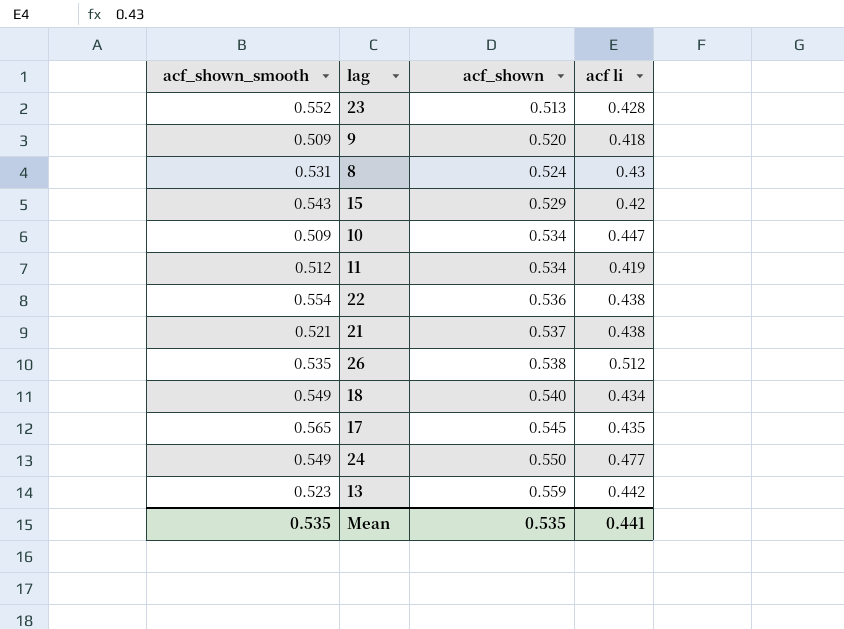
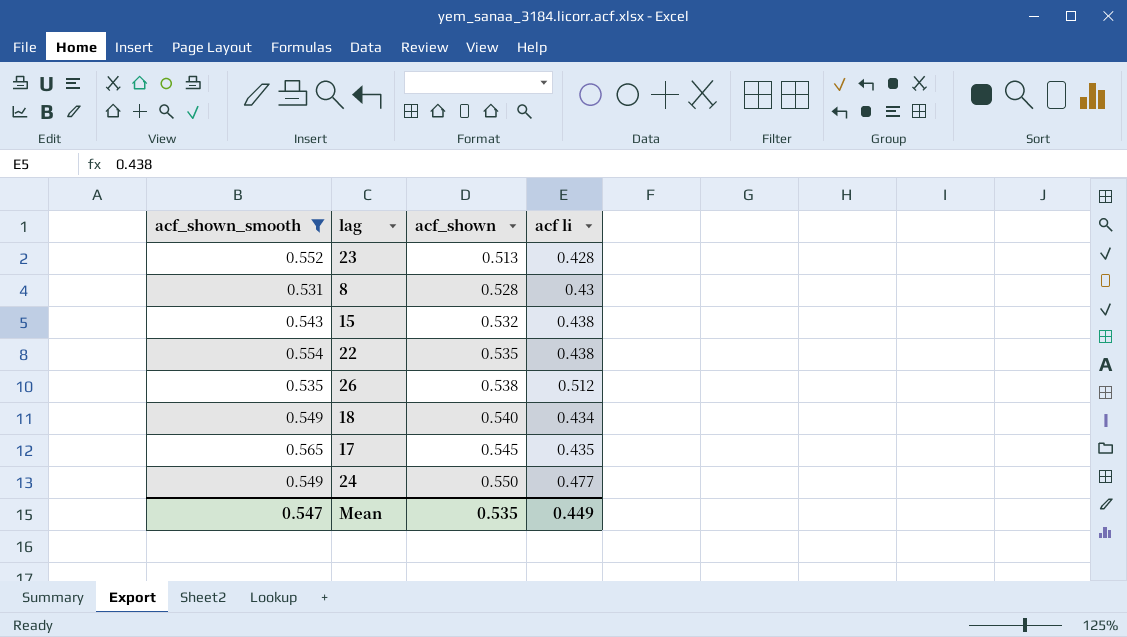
filter: none -> acf_shown_smooth >= 0.531
8 | acf_shown: 0.524 -> 0.528
15 | acf_shown: 0.529 -> 0.532
15 | acf li: 0.42 -> 0.438
22 | acf_shown: 0.536 -> 0.535
Mean | acf_shown_smooth: 0.535 -> 0.547
Mean | acf li: 0.441 -> 0.449

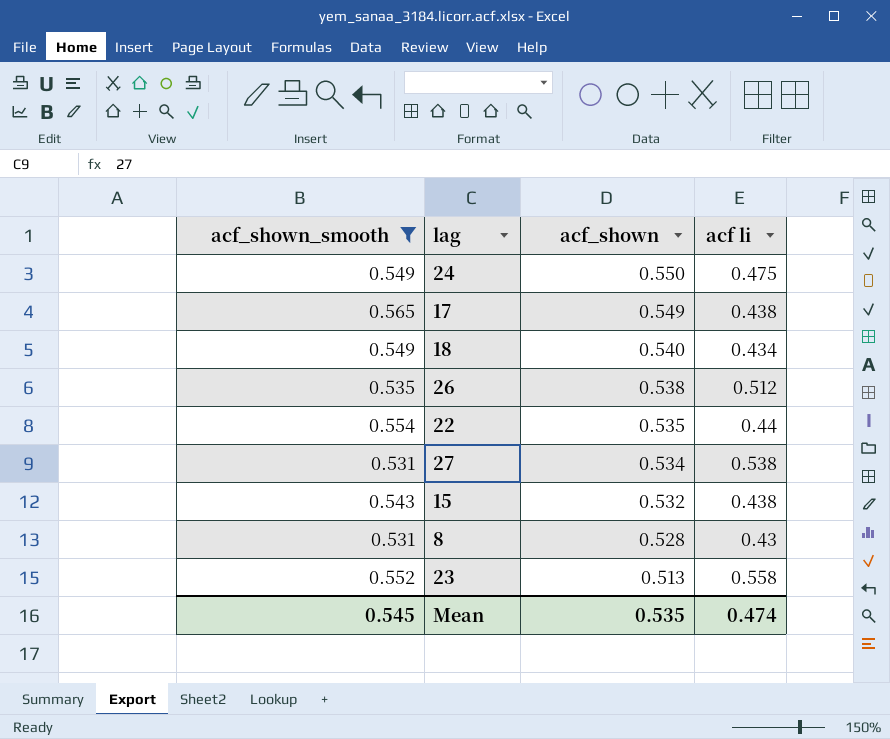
row order: acf_shown ascending -> acf_shown descending
24 | acf li: 0.477 -> 0.475
17 | acf_shown: 0.545 -> 0.549
17 | acf li: 0.435 -> 0.438
22 | acf li: 0.438 -> 0.44
row 27: none -> 0.531 | 0.534 | 0.538
23 | acf li: 0.428 -> 0.558
Mean | acf_shown_smooth: 0.547 -> 0.545
Mean | acf li: 0.449 -> 0.474

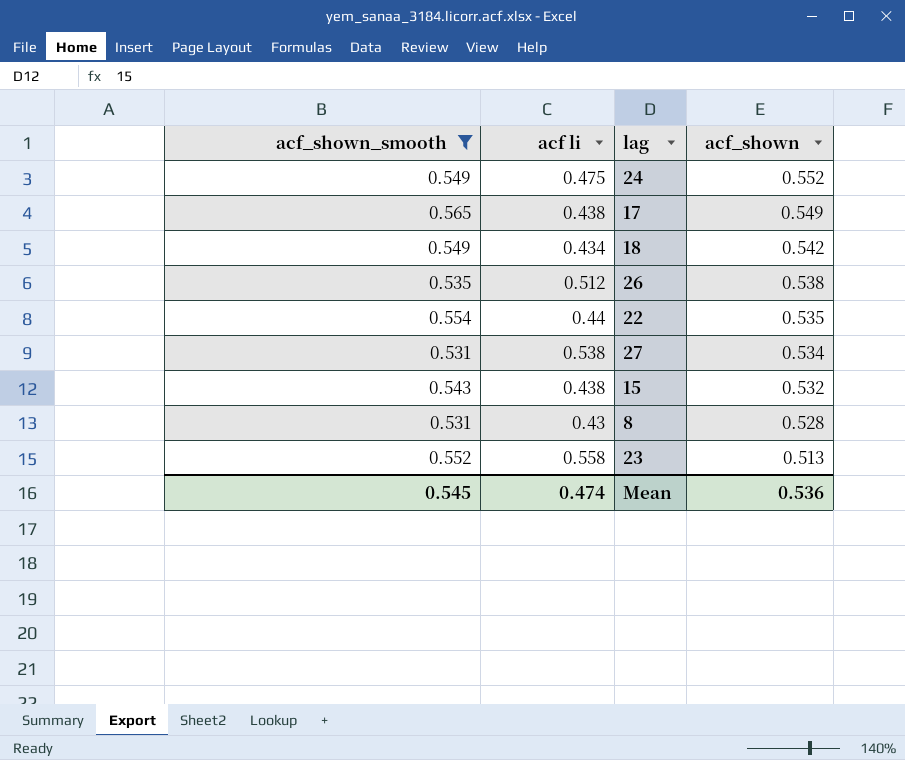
column acf li | position: 4 -> 2
24 | acf_shown: 0.550 -> 0.552
18 | acf_shown: 0.540 -> 0.542
Mean | acf_shown: 0.535 -> 0.536

